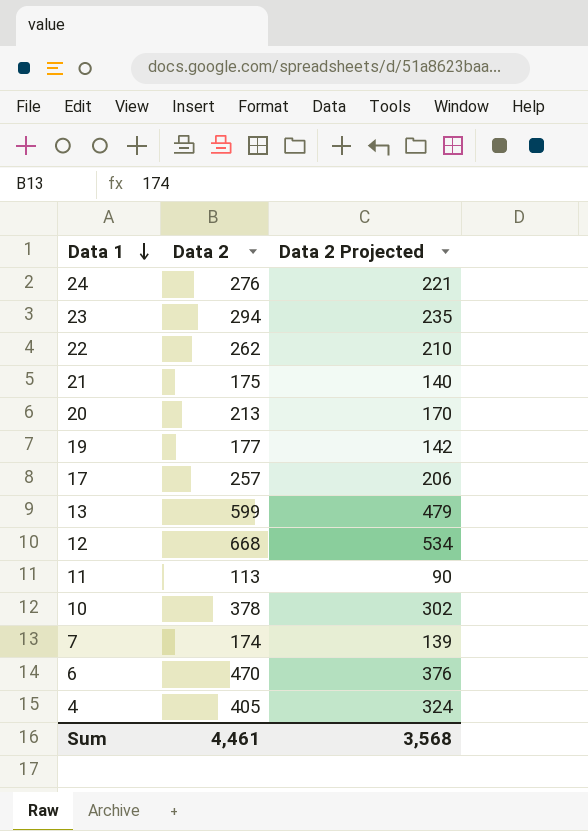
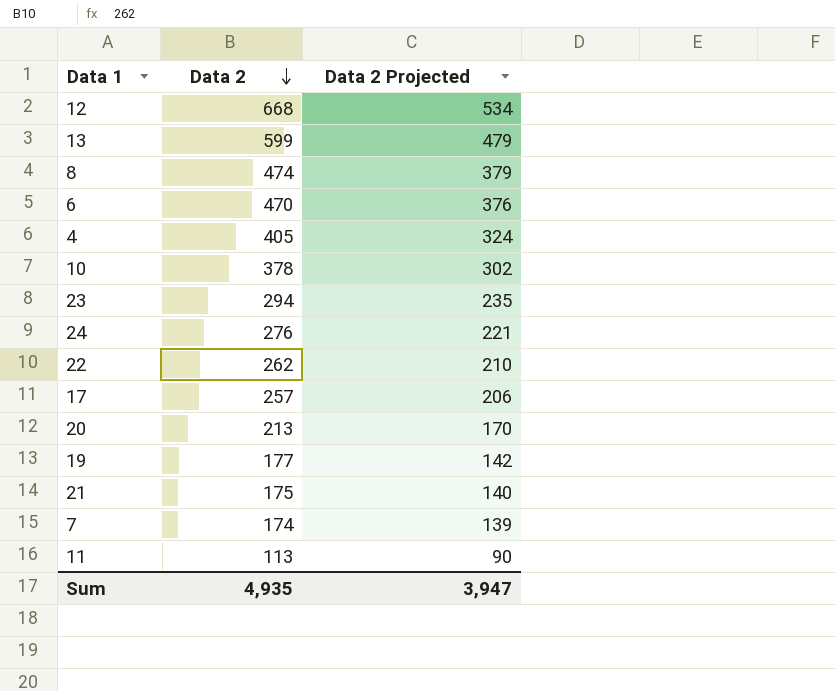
row order: Data 1 descending -> Data 2 descending
row 8: none -> 474 | 379
Sum | Data 2: 4,461 -> 4,935
Sum | Data 2 Projected: 3,568 -> 3,947

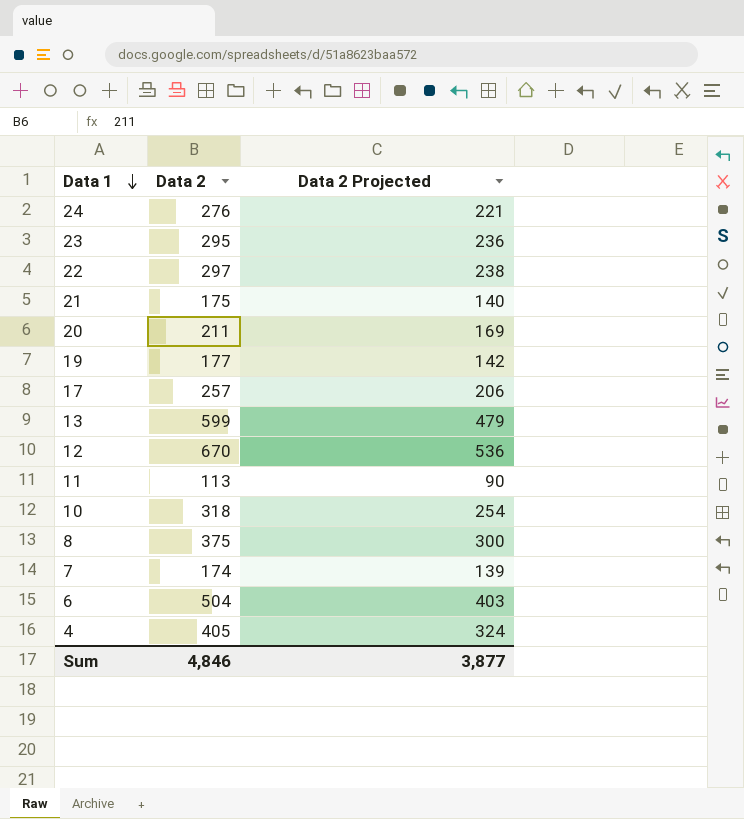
row order: Data 2 descending -> Data 1 descending
23 | Data 2: 294 -> 295
23 | Data 2 Projected: 235 -> 236
22 | Data 2: 262 -> 297
22 | Data 2 Projected: 210 -> 238
20 | Data 2: 213 -> 211
20 | Data 2 Projected: 170 -> 169
12 | Data 2: 668 -> 670
12 | Data 2 Projected: 534 -> 536
10 | Data 2: 378 -> 318
10 | Data 2 Projected: 302 -> 254
8 | Data 2: 474 -> 375
8 | Data 2 Projected: 379 -> 300
6 | Data 2: 470 -> 504
6 | Data 2 Projected: 376 -> 403
Sum | Data 2: 4,935 -> 4,846
Sum | Data 2 Projected: 3,947 -> 3,877

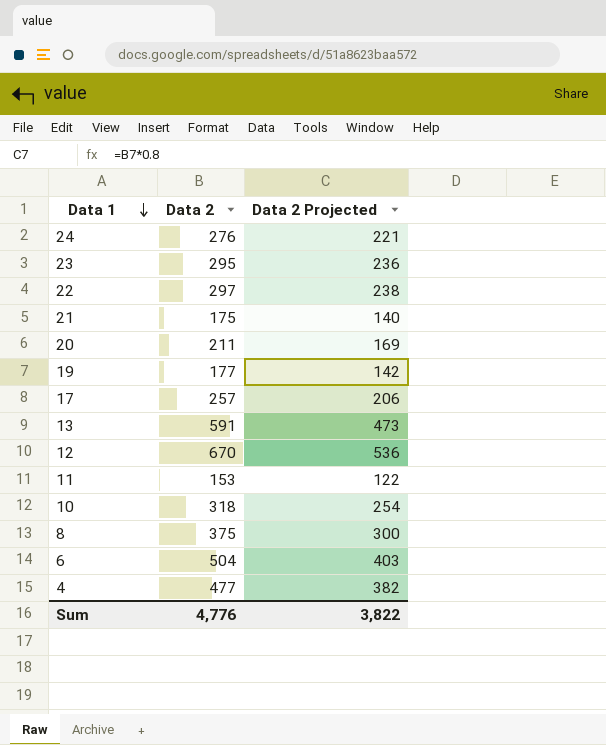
row 7: 174 | 139 -> none
13 | Data 2: 599 -> 591
13 | Data 2 Projected: 479 -> 473
11 | Data 2: 113 -> 153
11 | Data 2 Projected: 90 -> 122
4 | Data 2: 405 -> 477
4 | Data 2 Projected: 324 -> 382
Sum | Data 2: 4,846 -> 4,776
Sum | Data 2 Projected: 3,877 -> 3,822

